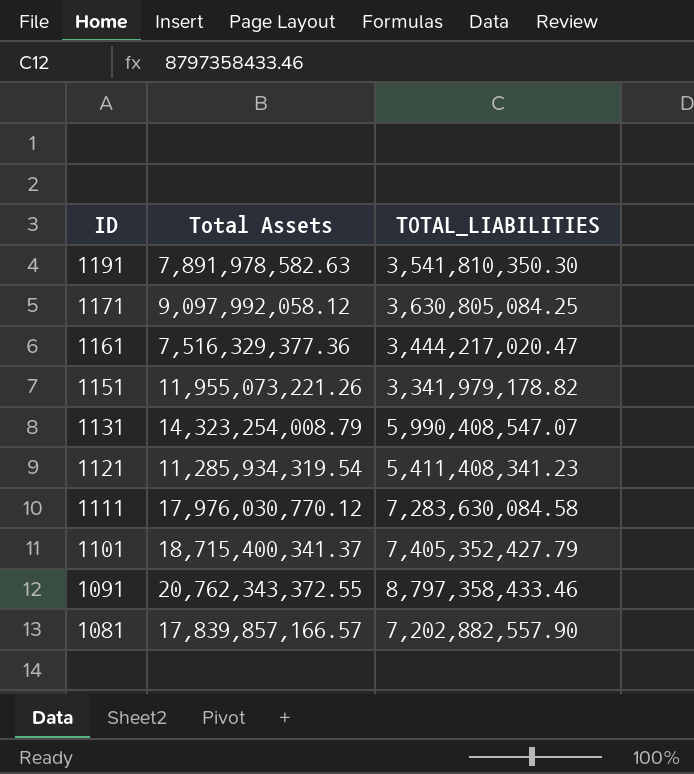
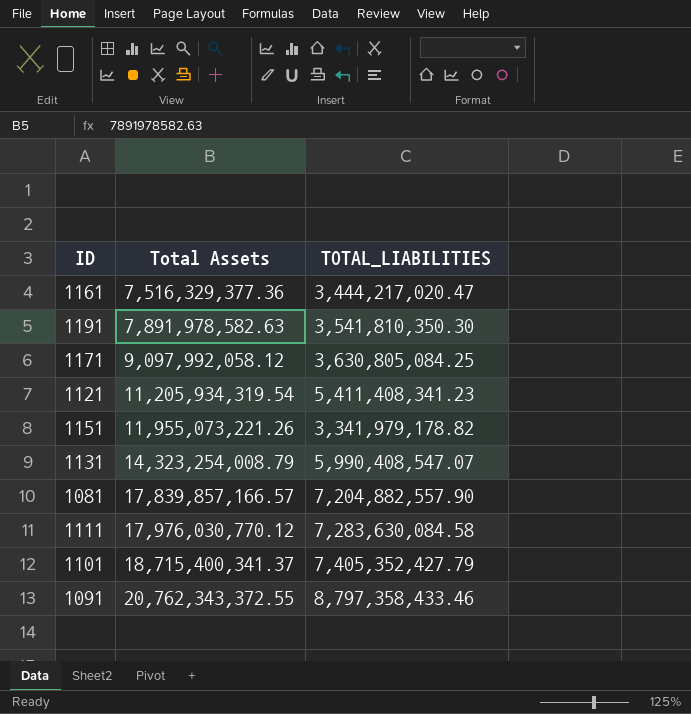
row order: ID descending -> Total Assets ascending
1121 | Total Assets: 11,285,934,319.54 -> 11,205,934,319.54
1081 | TOTAL_LIABILITIES: 7,202,882,557.90 -> 7,204,882,557.90

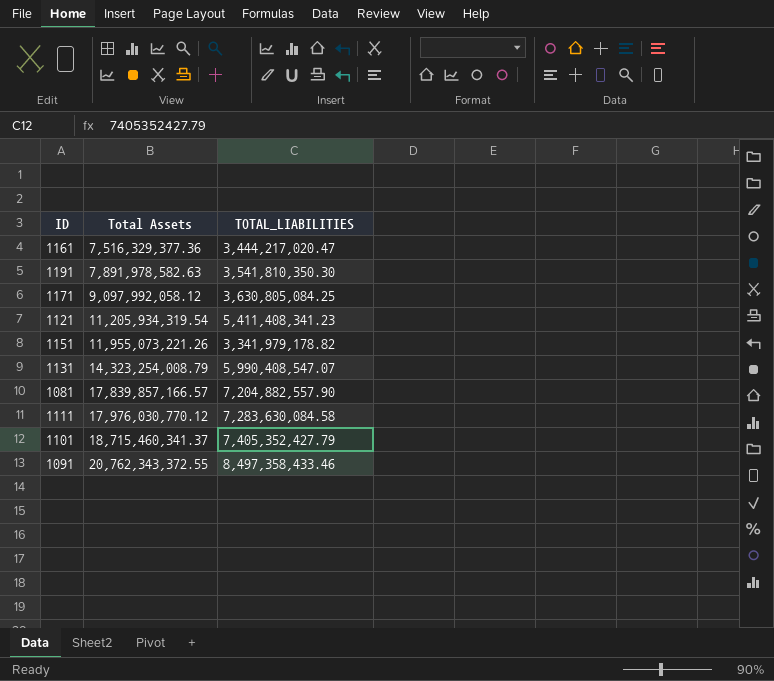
1101 | Total Assets: 18,715,400,341.37 -> 18,715,460,341.37
1091 | TOTAL_LIABILITIES: 8,797,358,433.46 -> 8,497,358,433.46

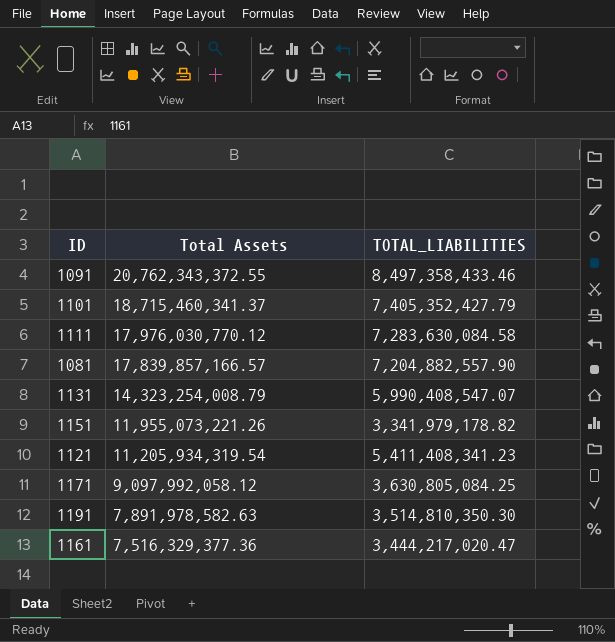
row order: Total Assets ascending -> Total Assets descending
1191 | TOTAL_LIABILITIES: 3,541,810,350.30 -> 3,514,810,350.30

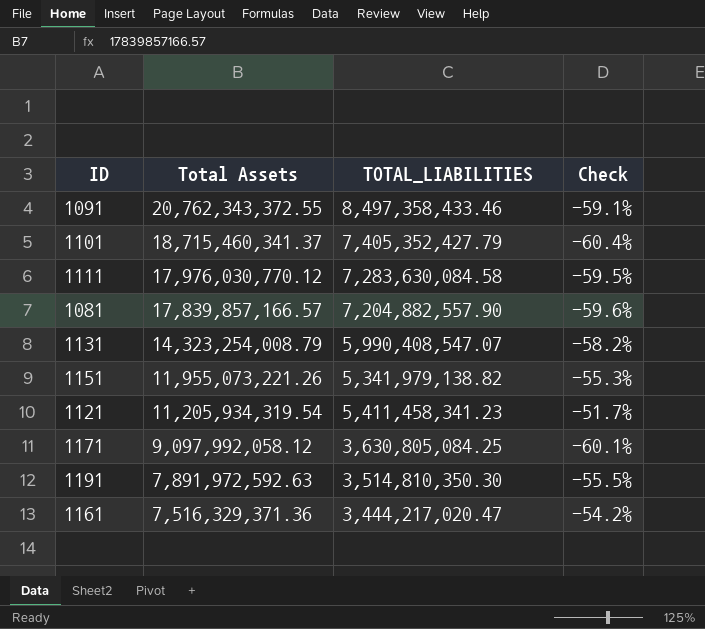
column Check | formula: none -> ([TOTAL_LIABILITIES] - [Total Assets]) / [Total Assets]
1151 | TOTAL_LIABILITIES: 3,341,979,178.82 -> 5,341,979,138.82
1121 | TOTAL_LIABILITIES: 5,411,408,341.23 -> 5,411,458,341.23
1191 | Total Assets: 7,891,978,582.63 -> 7,891,972,592.63
1161 | Total Assets: 7,516,329,377.36 -> 7,516,329,371.36

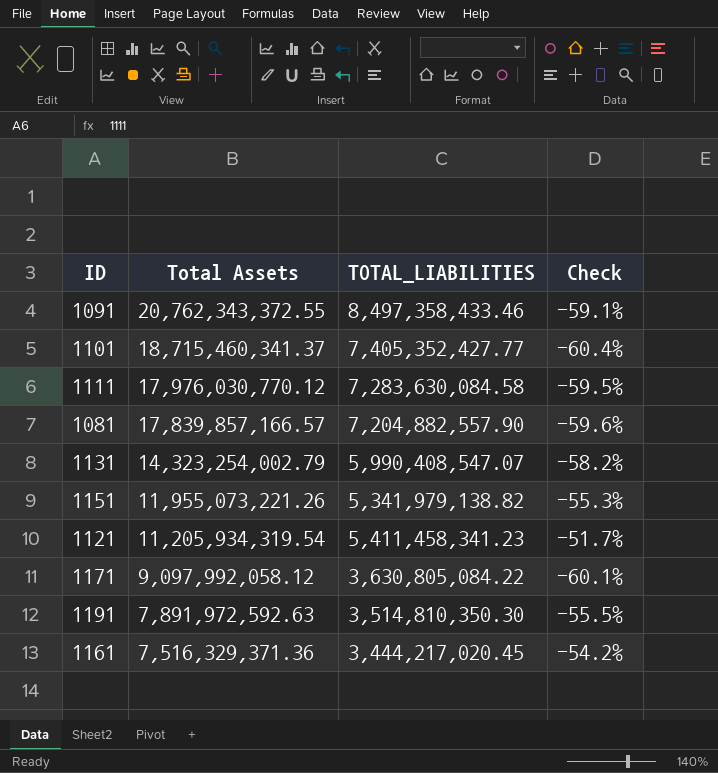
1101 | TOTAL_LIABILITIES: 7,405,352,427.79 -> 7,405,352,427.77
1131 | Total Assets: 14,323,254,008.79 -> 14,323,254,002.79
1171 | TOTAL_LIABILITIES: 3,630,805,084.25 -> 3,630,805,084.22
1161 | TOTAL_LIABILITIES: 3,444,217,020.47 -> 3,444,217,020.45

